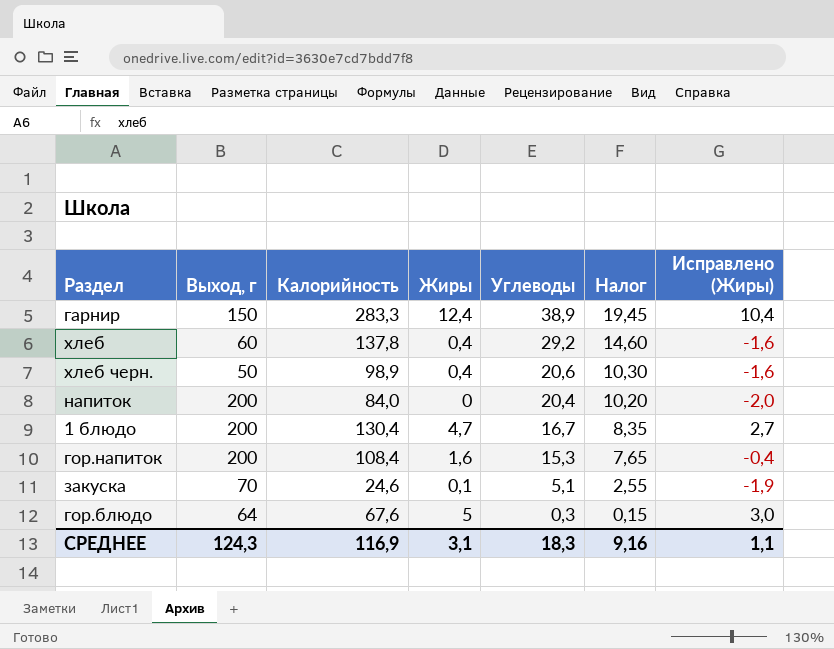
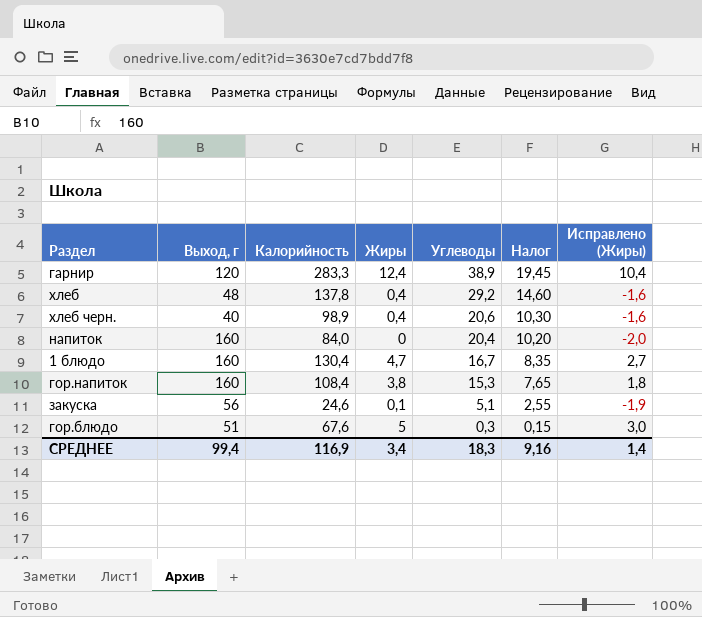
гарнир | Выход, г: 150 -> 120
хлеб | Выход, г: 60 -> 48
хлеб черн. | Выход, г: 50 -> 40
напиток | Выход, г: 200 -> 160
1 блюдо | Выход, г: 200 -> 160
гор.напиток | Выход, г: 200 -> 160
гор.напиток | Жиры: 1,6 -> 3,8
гор.напиток | Исправлено (Жиры): -0,4 -> 1,8
закуска | Выход, г: 70 -> 56
гор.блюдо | Выход, г: 64 -> 51
СРЕДНЕЕ | Выход, г: 124,3 -> 99,4
СРЕДНЕЕ | Жиры: 3,1 -> 3,4
СРЕДНЕЕ | Исправлено (Жиры): 1,1 -> 1,4

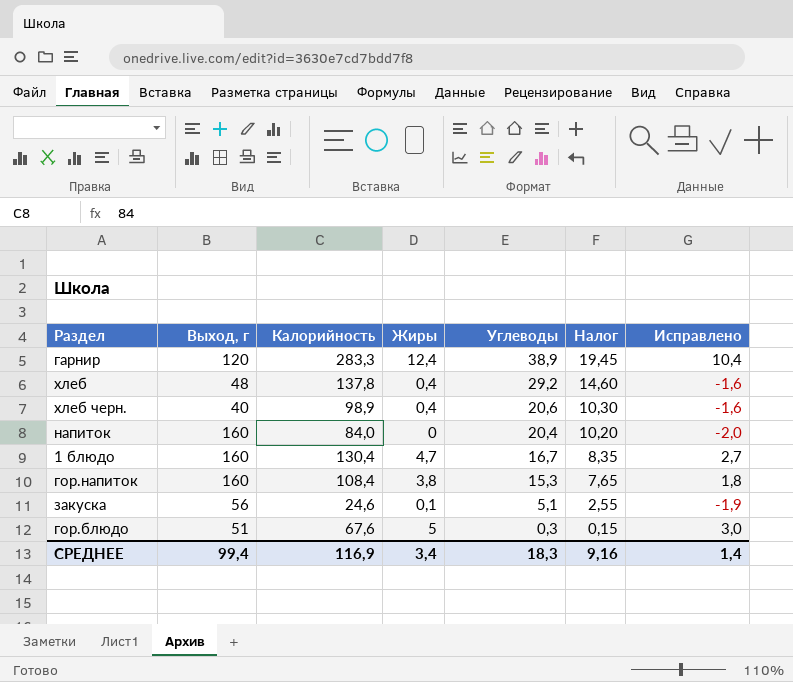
column name: Исправлено (Жиры) -> Исправлено

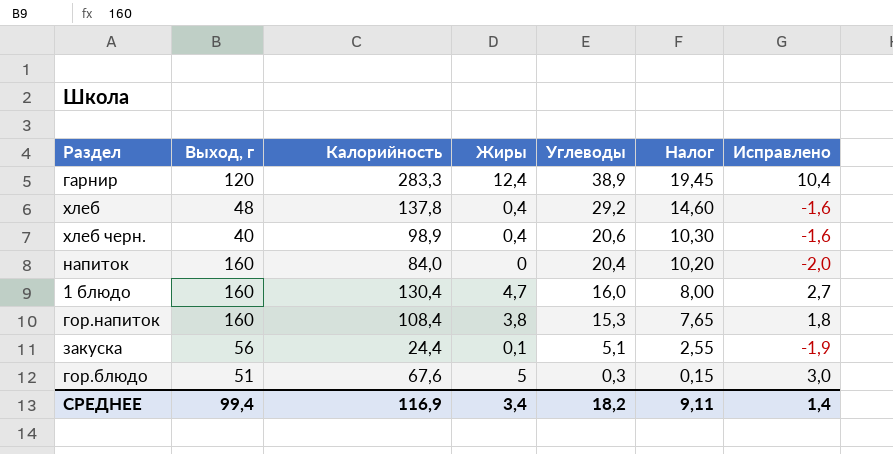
1 блюдо | Углеводы: 16,7 -> 16,0
1 блюдо | Налог: 8,35 -> 8,00
закуска | Калорийность: 24,6 -> 24,4
СРЕДНЕЕ | Углеводы: 18,3 -> 18,2
СРЕДНЕЕ | Налог: 9,16 -> 9,11

